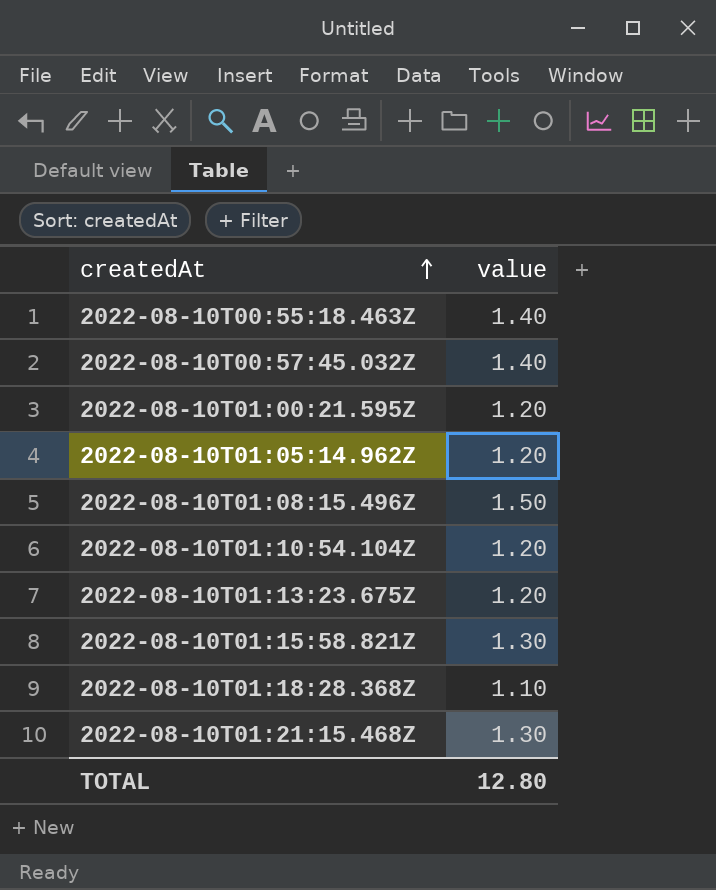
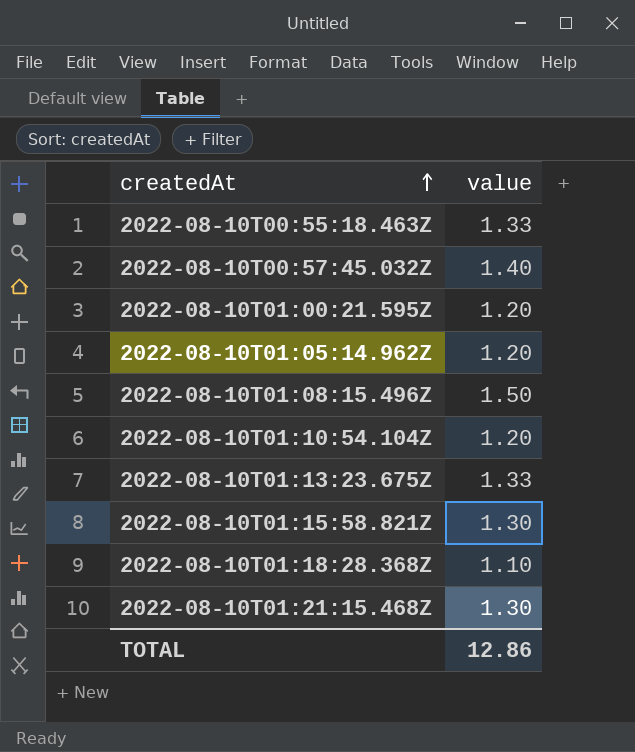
2022-08-10T00:55:18.463Z | value: 1.40 -> 1.33
2022-08-10T01:13:23.675Z | value: 1.20 -> 1.33
TOTAL | value: 12.80 -> 12.86

